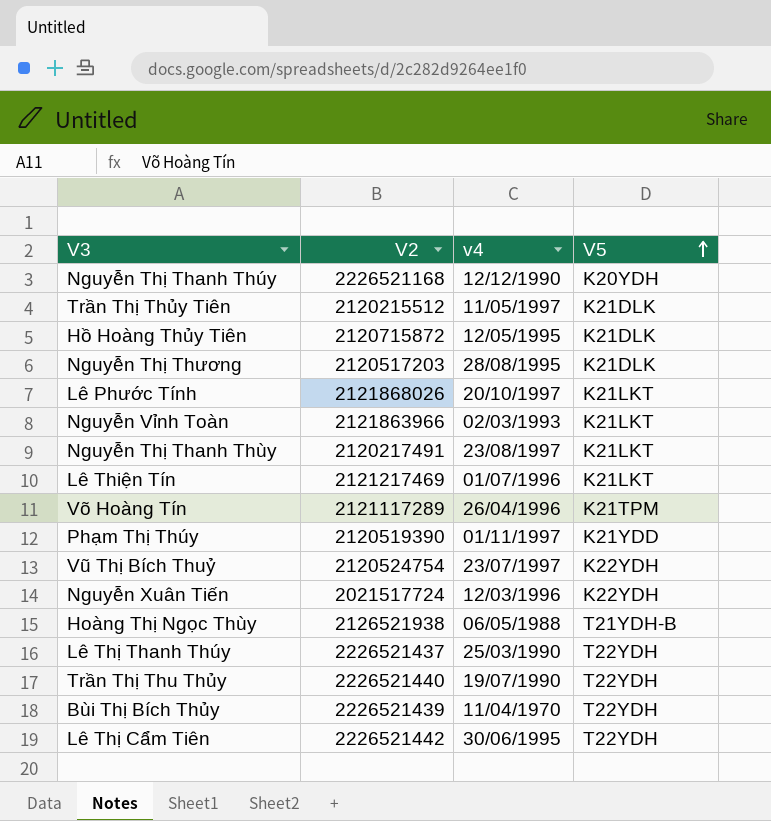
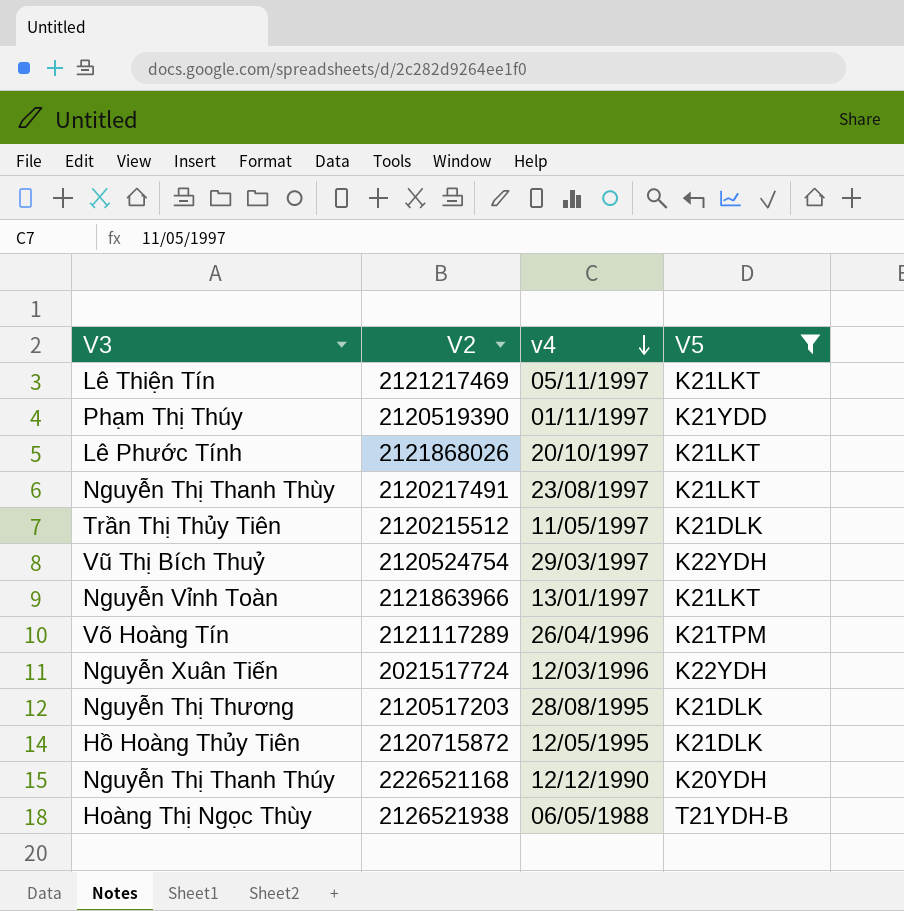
filter: none -> V5 != T22YDH
row order: V5 ascending -> v4 descending
Lê Thiện Tín | v4: 01/07/1996 -> 05/11/1997
Vũ Thị Bích Thuỷ | v4: 23/07/1997 -> 29/03/1997
Nguyễn Vỉnh Toàn | v4: 02/03/1993 -> 13/01/1997

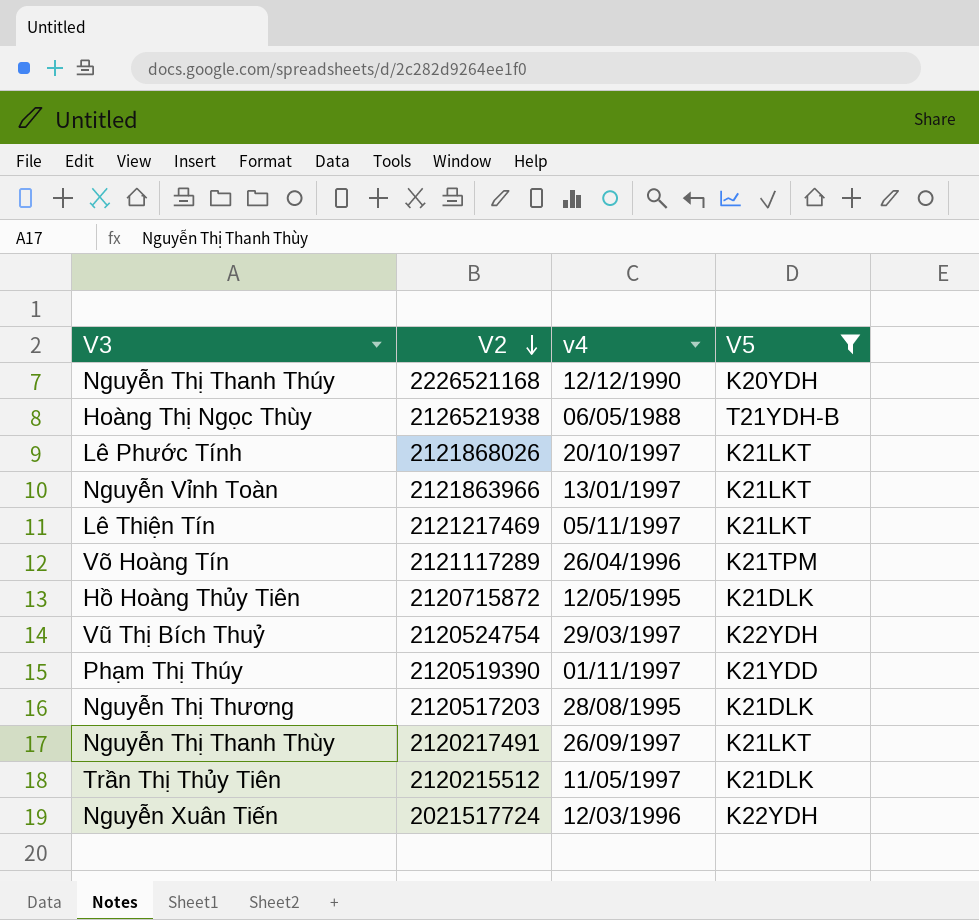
row order: v4 descending -> V2 descending
Nguyễn Thị Thanh Thùy | v4: 23/08/1997 -> 26/09/1997

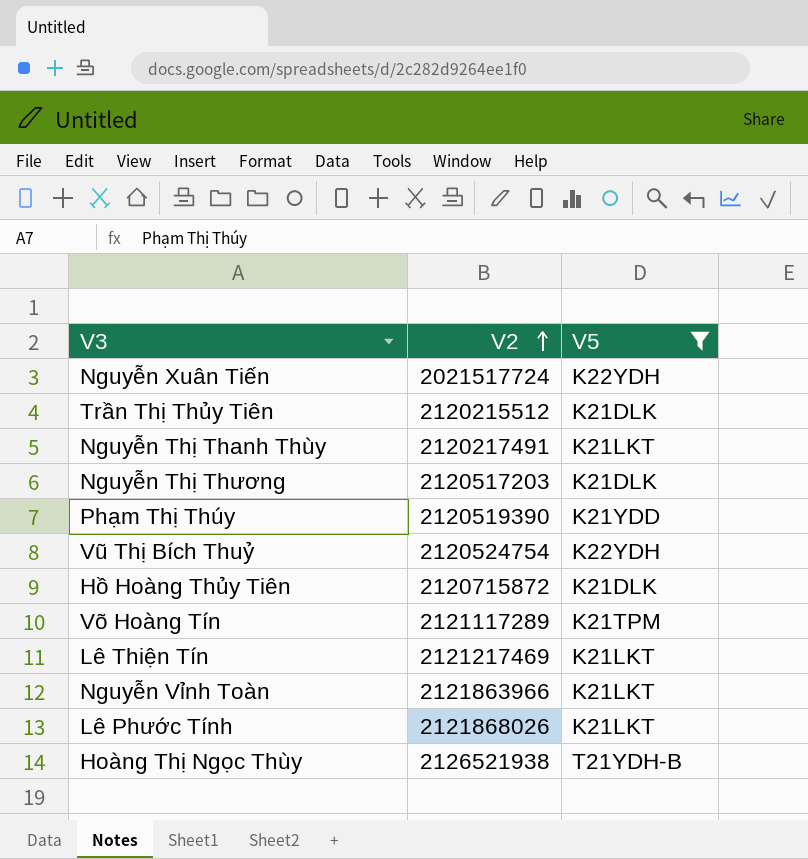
row order: V2 descending -> V2 ascending
column v4 | position: 3 -> none
row Nguyễn Thị Thanh Thúy: 2226521168 | 12/12/1990 | K20YDH -> none

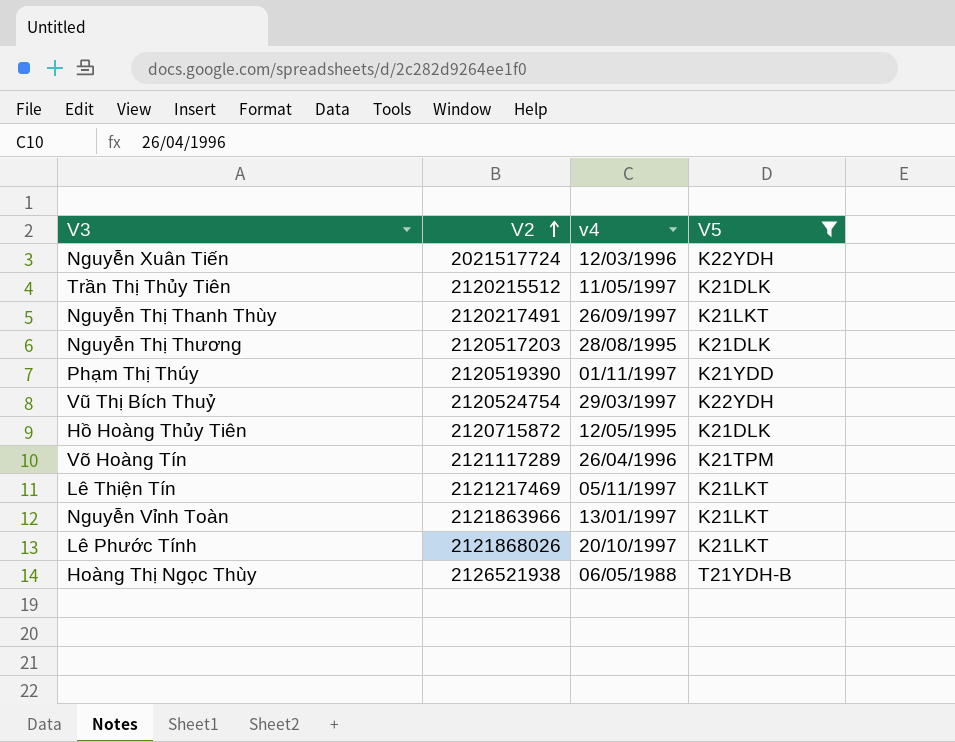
column v4 | position: none -> 3

